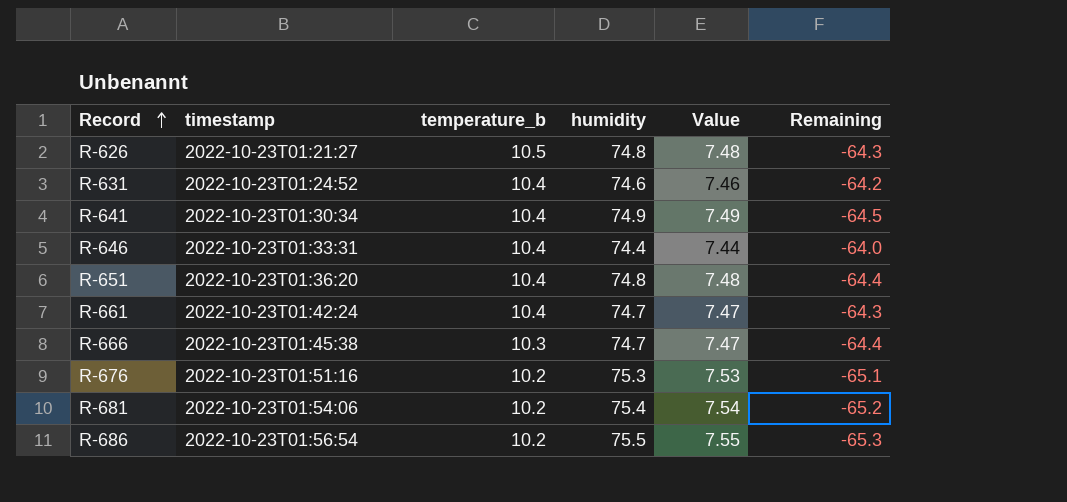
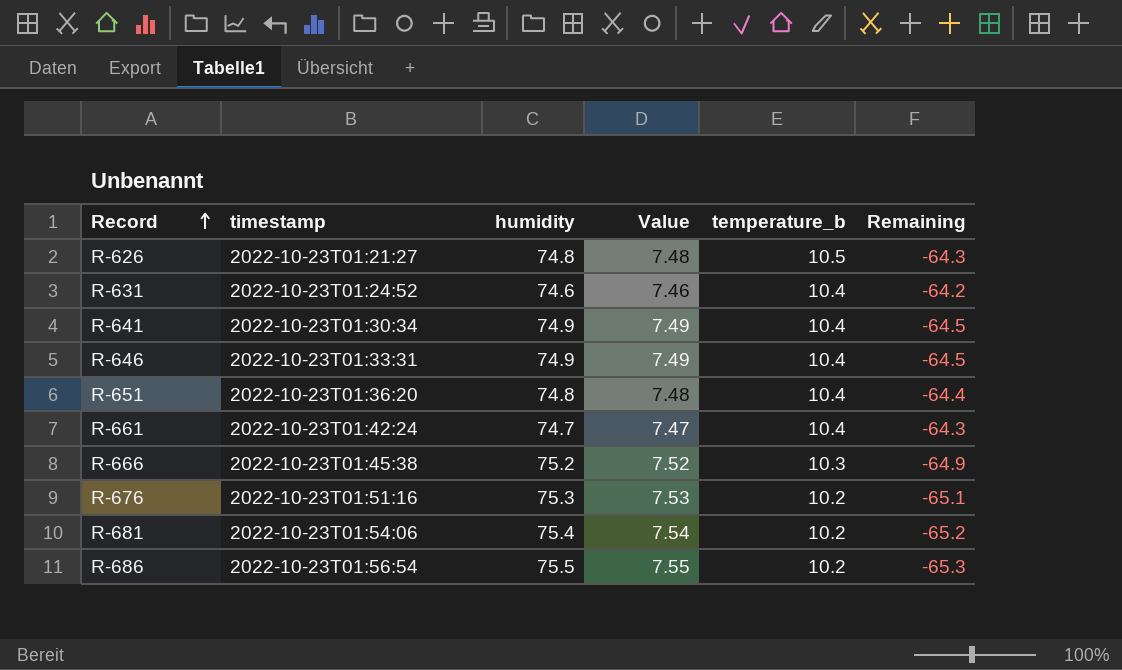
column temperature_b | position: 3 -> 5
R-646 | humidity: 74.4 -> 74.9
R-646 | Value: 7.44 -> 7.49
R-646 | Remaining: -64.0 -> -64.5
R-666 | humidity: 74.7 -> 75.2
R-666 | Value: 7.47 -> 7.52
R-666 | Remaining: -64.4 -> -64.9

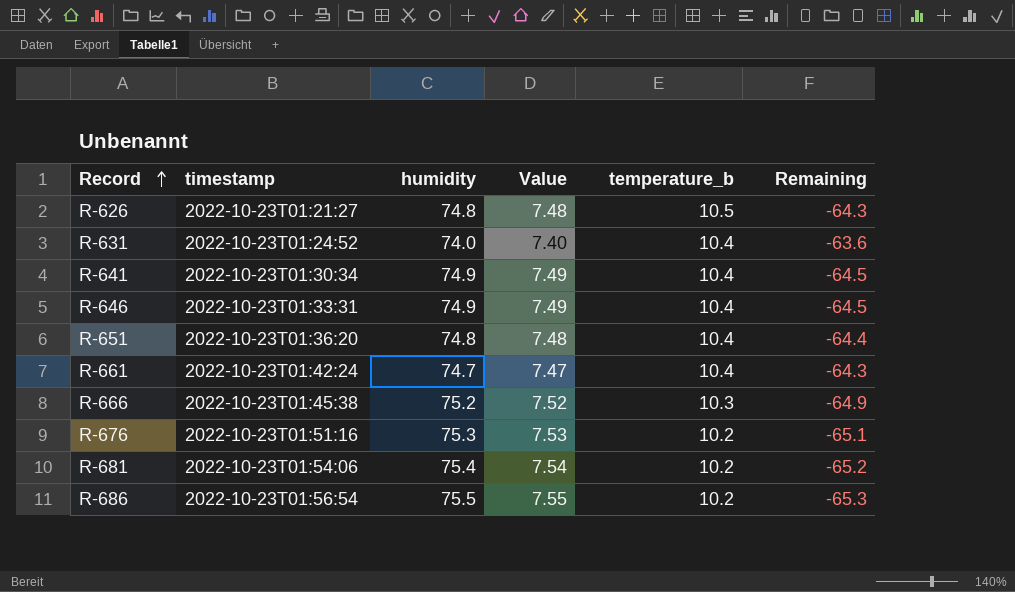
R-631 | humidity: 74.6 -> 74.0
R-631 | Value: 7.46 -> 7.40
R-631 | Remaining: -64.2 -> -63.6

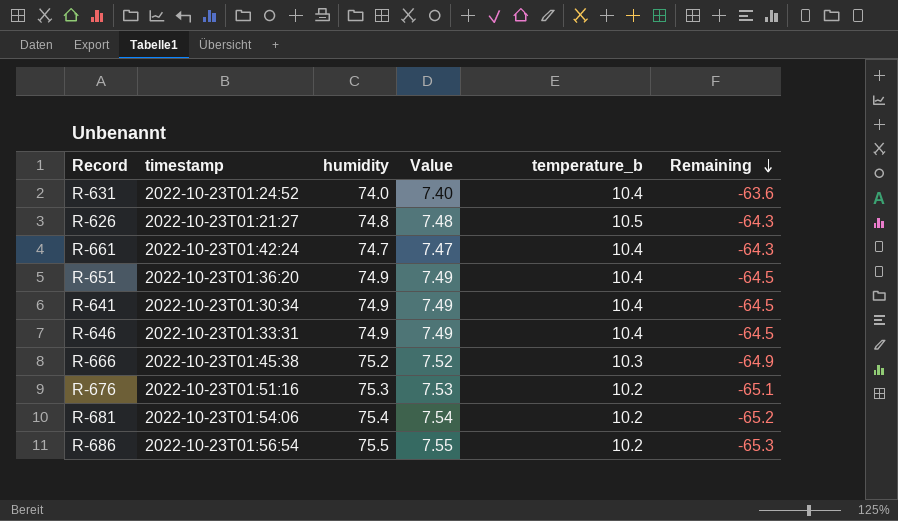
row order: Record ascending -> Remaining descending
R-651 | humidity: 74.8 -> 74.9
R-651 | Value: 7.48 -> 7.49
R-651 | Remaining: -64.4 -> -64.5

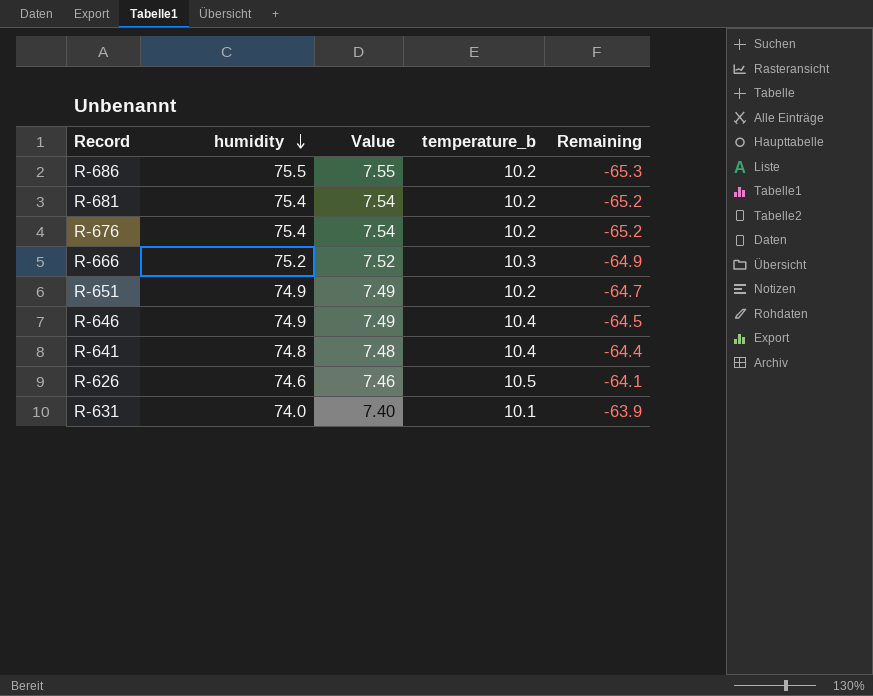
row order: Remaining descending -> humidity descending
column timestamp | position: 2 -> none
row R-661: 2022-10-23T01:42:24 | 74.7 | 7.47 | 10.4 | -64.3 -> none
R-676 | humidity: 75.3 -> 75.4
R-676 | Value: 7.53 -> 7.54
R-676 | Remaining: -65.1 -> -65.2
R-651 | temperature_b: 10.4 -> 10.2
R-651 | Remaining: -64.5 -> -64.7
R-641 | humidity: 74.9 -> 74.8
R-641 | Value: 7.49 -> 7.48
R-641 | Remaining: -64.5 -> -64.4
R-626 | humidity: 74.8 -> 74.6
R-626 | Value: 7.48 -> 7.46
R-626 | Remaining: -64.3 -> -64.1
R-631 | temperature_b: 10.4 -> 10.1
R-631 | Remaining: -63.6 -> -63.9

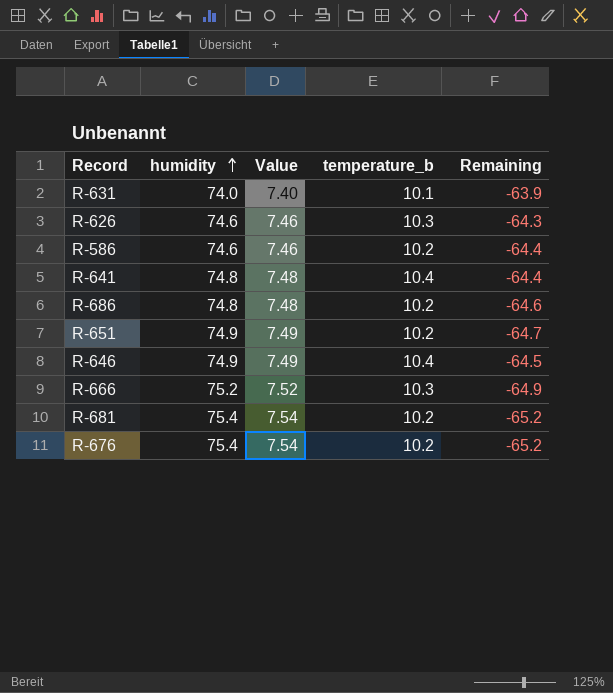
row order: humidity descending -> humidity ascending
R-626 | temperature_b: 10.5 -> 10.3
R-626 | Remaining: -64.1 -> -64.3
row R-586: none -> 74.6 | 7.46 | 10.2 | -64.4
R-686 | humidity: 75.5 -> 74.8
R-686 | Value: 7.55 -> 7.48
R-686 | Remaining: -65.3 -> -64.6

